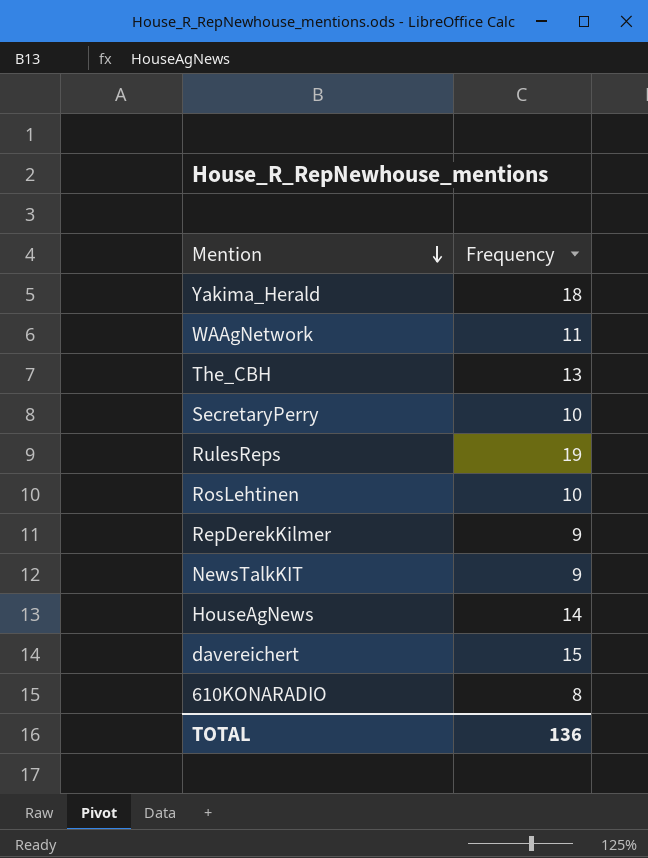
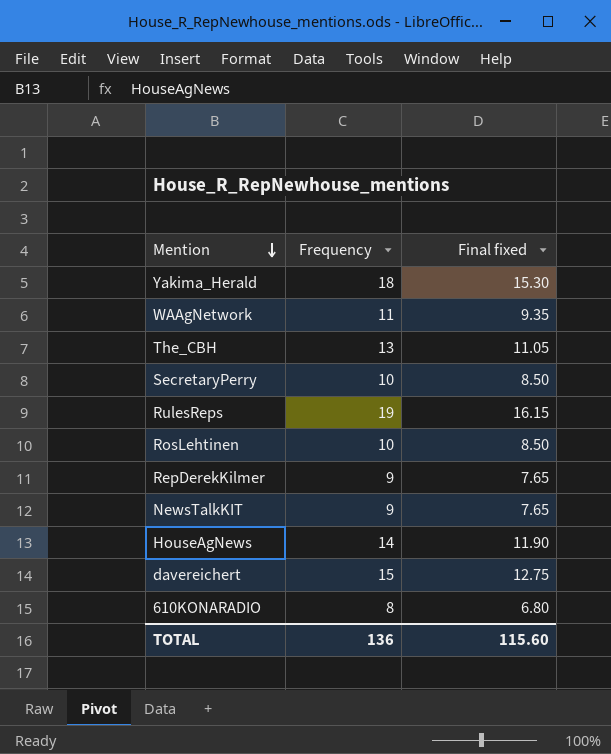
column Final fixed | formula: none -> [Frequency] * 0.85

